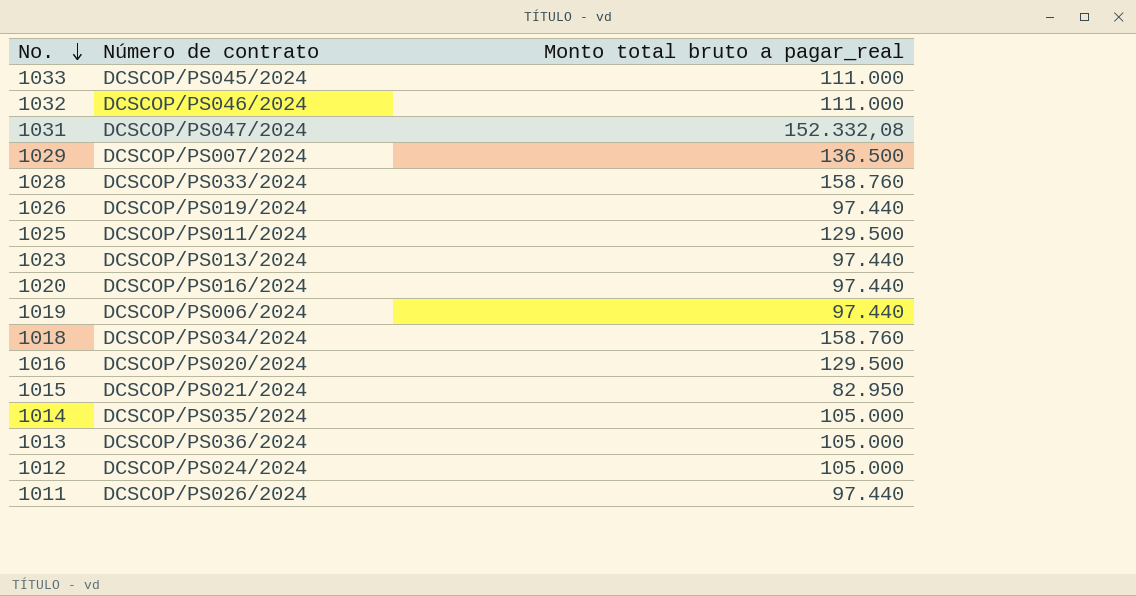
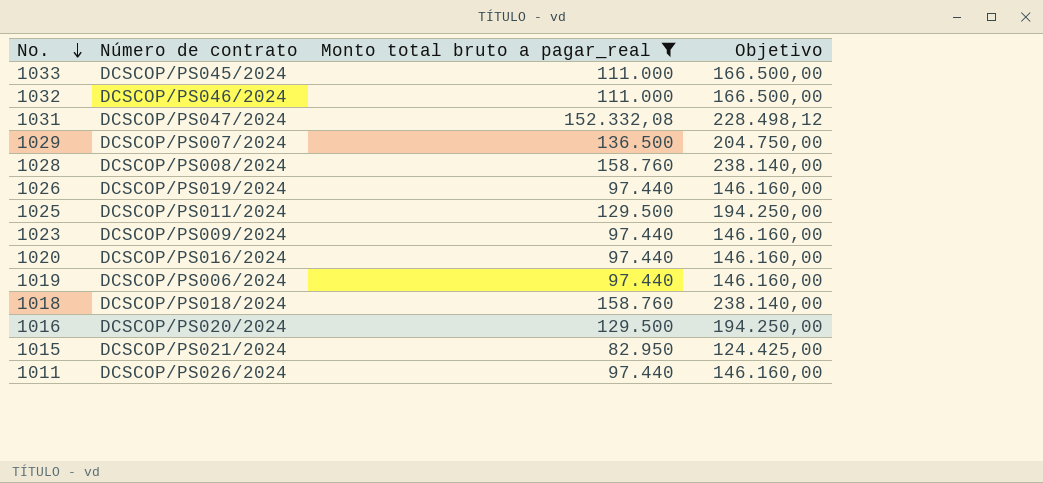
filter: none -> Monto total bruto a pagar_real != 105.000
column Objetivo | formula: none -> [Monto total bruto a pagar_real] * 1,5
1028 | Número de contrato: DCSCOP/PS033/2024 -> DCSCOP/PS008/2024
1023 | Número de contrato: DCSCOP/PS013/2024 -> DCSCOP/PS009/2024
1018 | Número de contrato: DCSCOP/PS034/2024 -> DCSCOP/PS018/2024

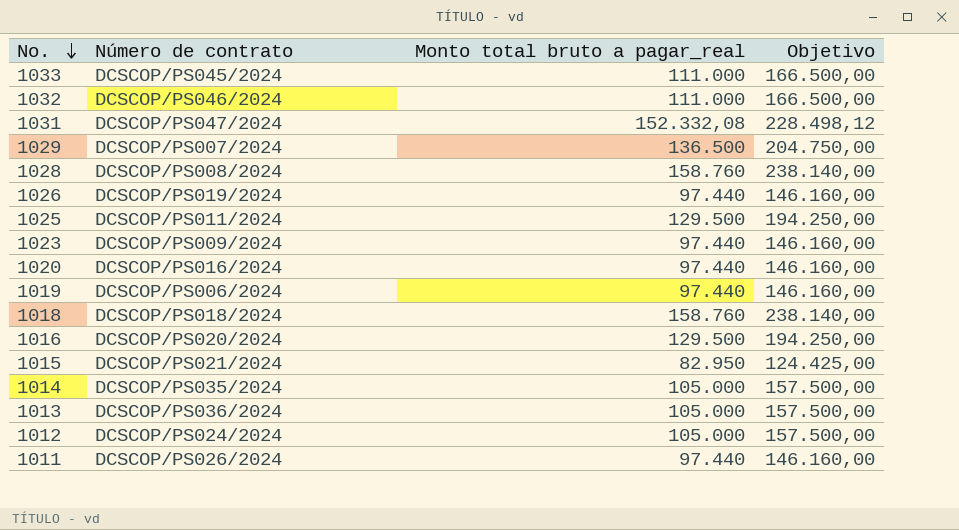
filter: Monto total bruto a pagar_real != 105.000 -> none

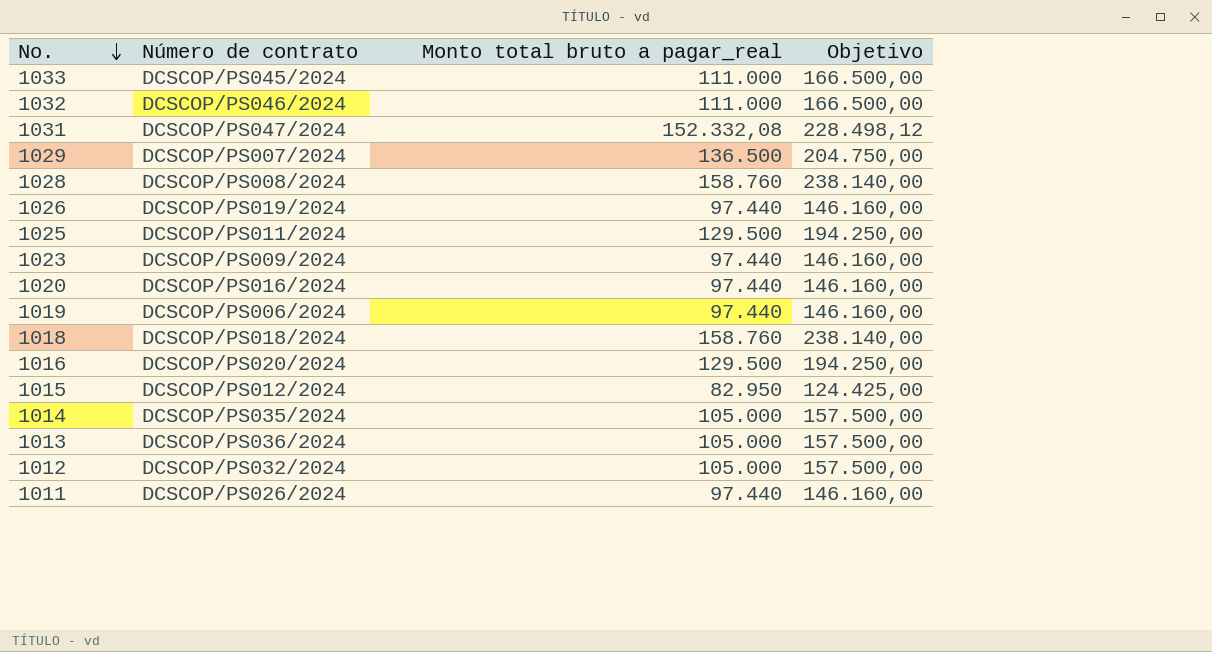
1015 | Número de contrato: DCSCOP/PS021/2024 -> DCSCOP/PS012/2024
1012 | Número de contrato: DCSCOP/PS024/2024 -> DCSCOP/PS032/2024

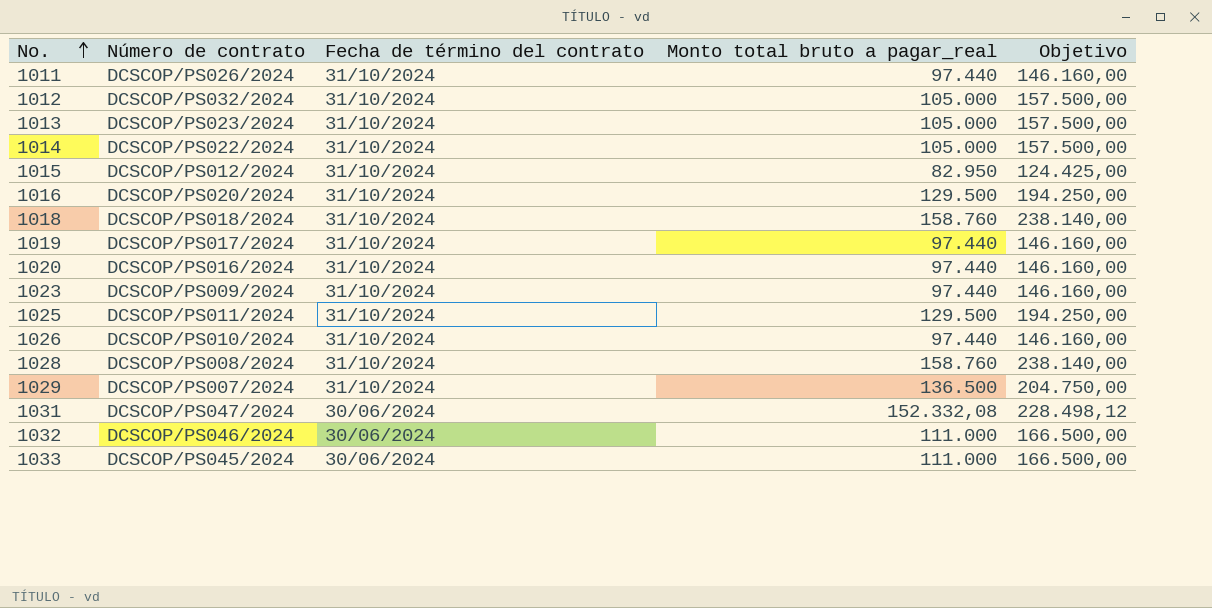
row order: No. descending -> No. ascending
column Fecha de término del contrato | position: none -> 3
1013 | Número de contrato: DCSCOP/PS036/2024 -> DCSCOP/PS023/2024
1014 | Número de contrato: DCSCOP/PS035/2024 -> DCSCOP/PS022/2024
1019 | Número de contrato: DCSCOP/PS006/2024 -> DCSCOP/PS017/2024
1026 | Número de contrato: DCSCOP/PS019/2024 -> DCSCOP/PS010/2024

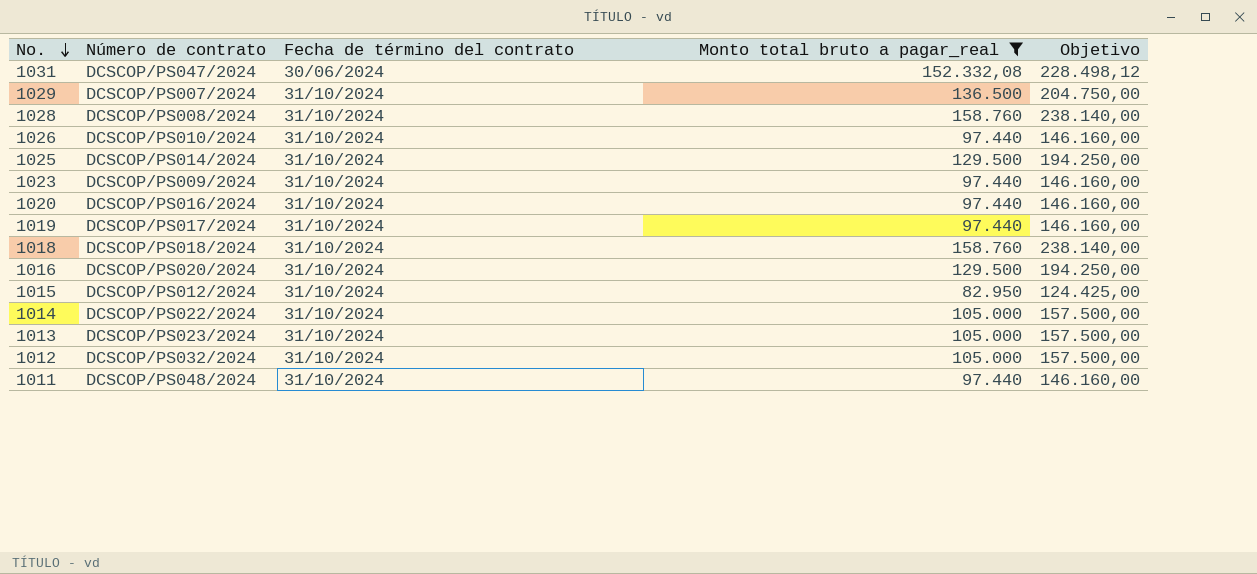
filter: none -> Monto total bruto a pagar_real != 111.000
row order: No. ascending -> No. descending
1025 | Número de contrato: DCSCOP/PS011/2024 -> DCSCOP/PS014/2024
1011 | Número de contrato: DCSCOP/PS026/2024 -> DCSCOP/PS048/2024

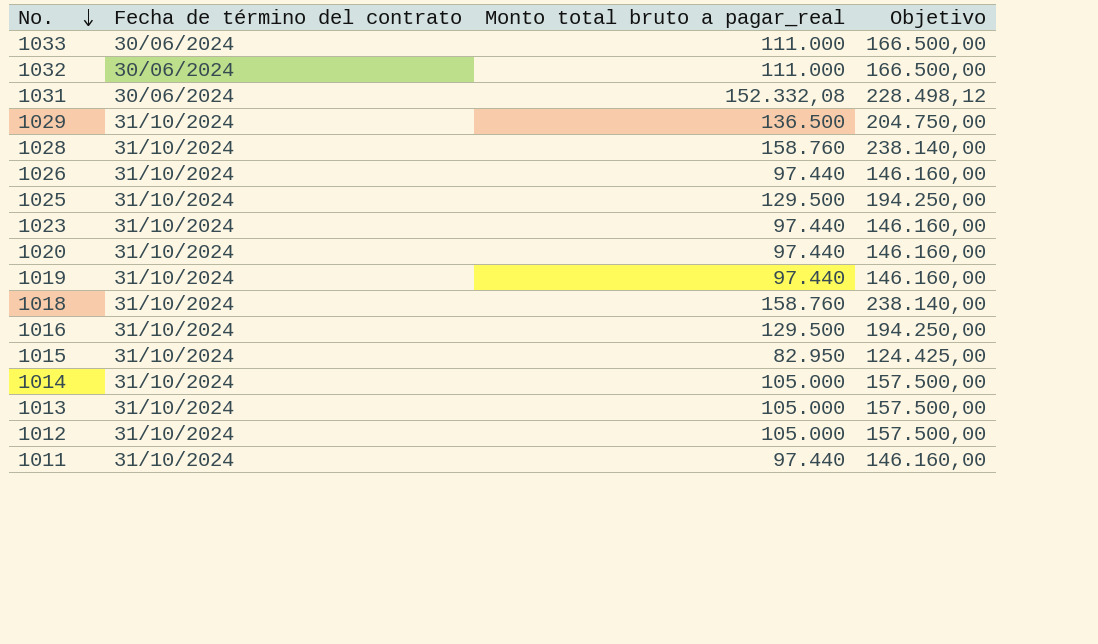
filter: Monto total bruto a pagar_real != 111.000 -> none
column Número de contrato | position: 2 -> none

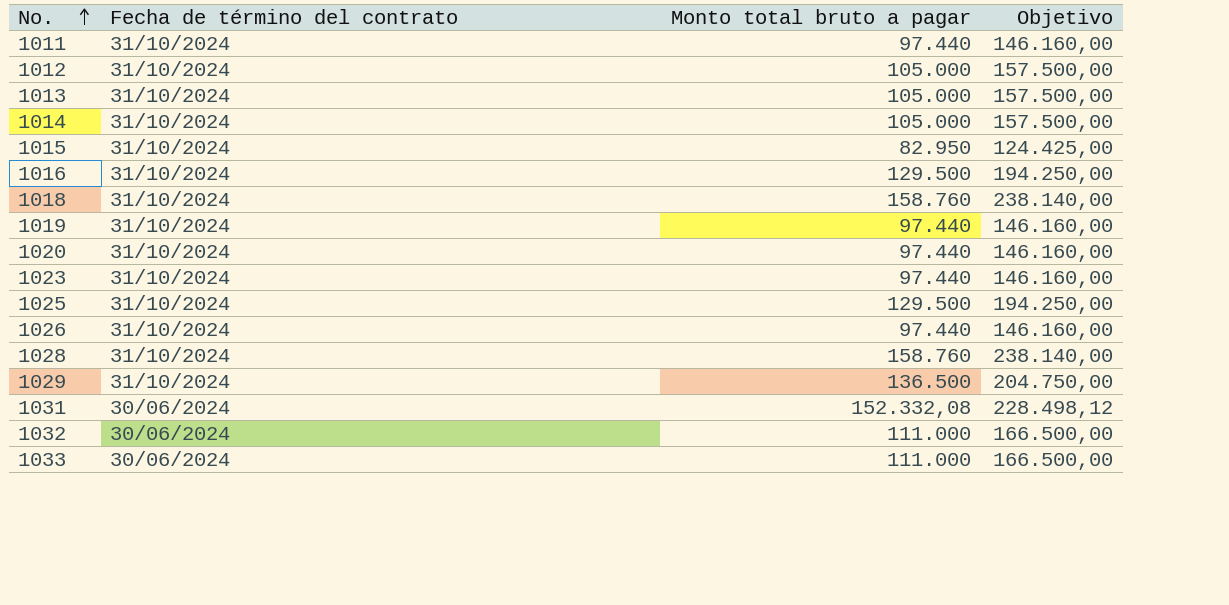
row order: No. descending -> No. ascending
column name: Monto total bruto a pagar_real -> Monto total bruto a pagar

